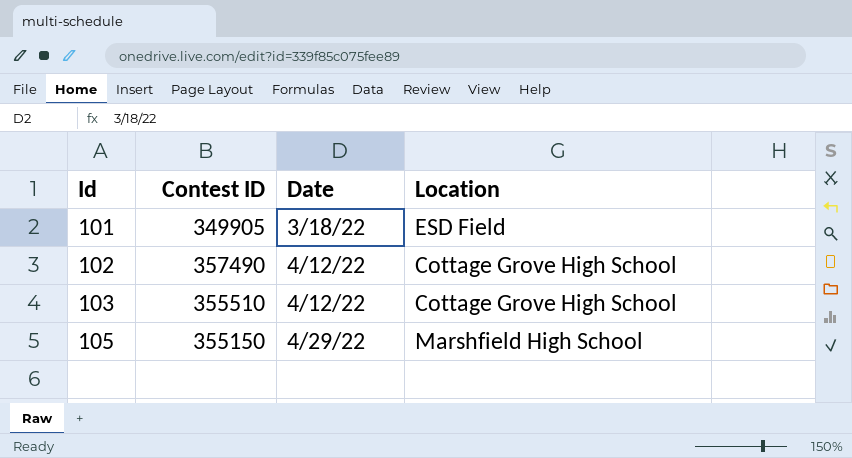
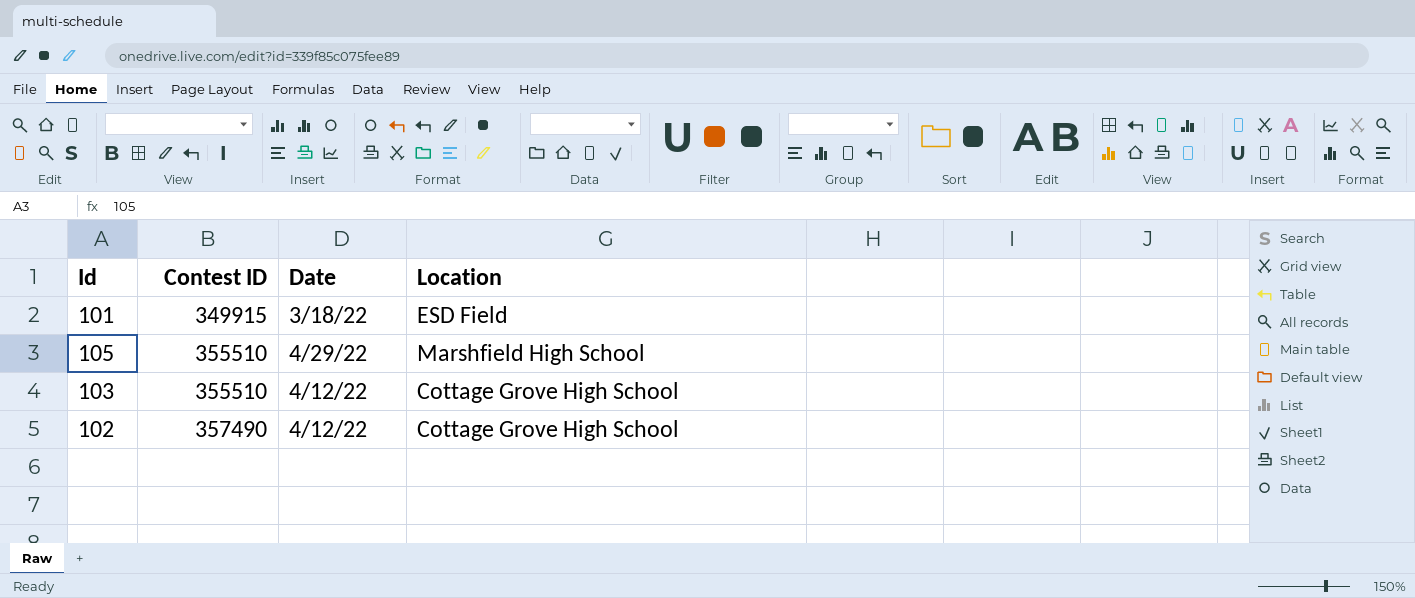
row order: Id ascending -> Contest ID ascending
101 | Contest ID: 349905 -> 349915
105 | Contest ID: 355150 -> 355510

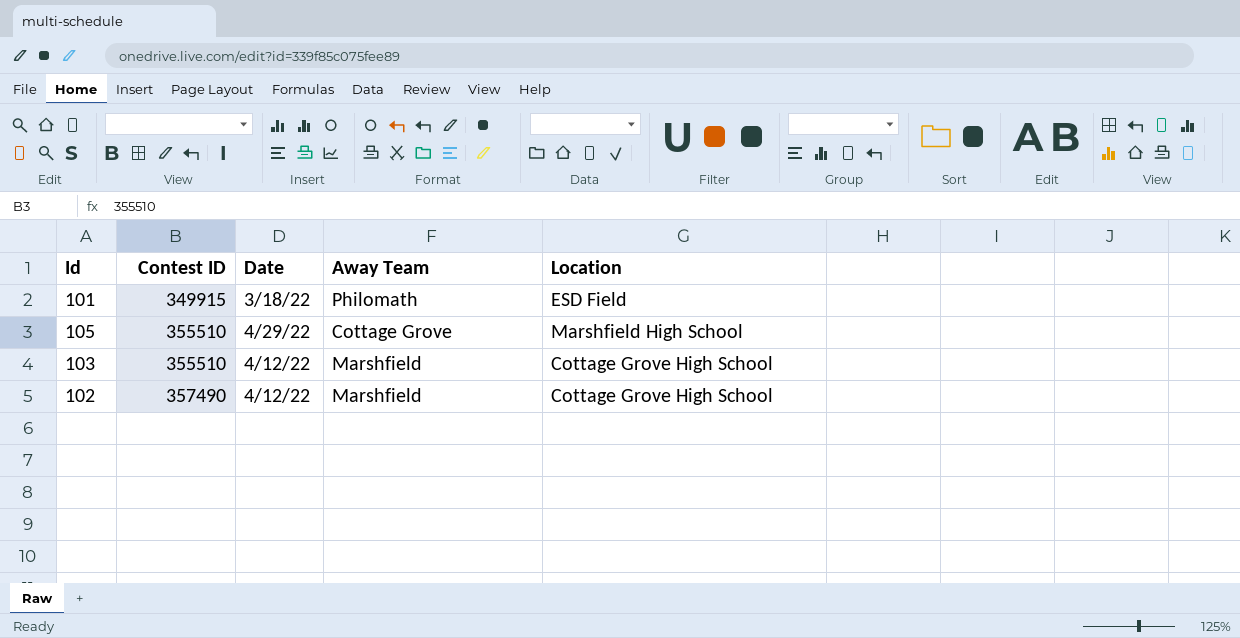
column Away Team | position: none -> 4

